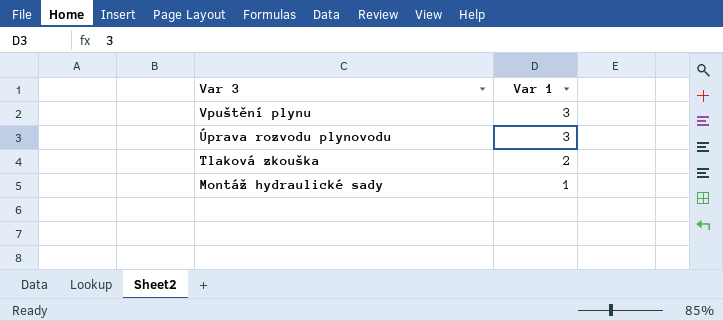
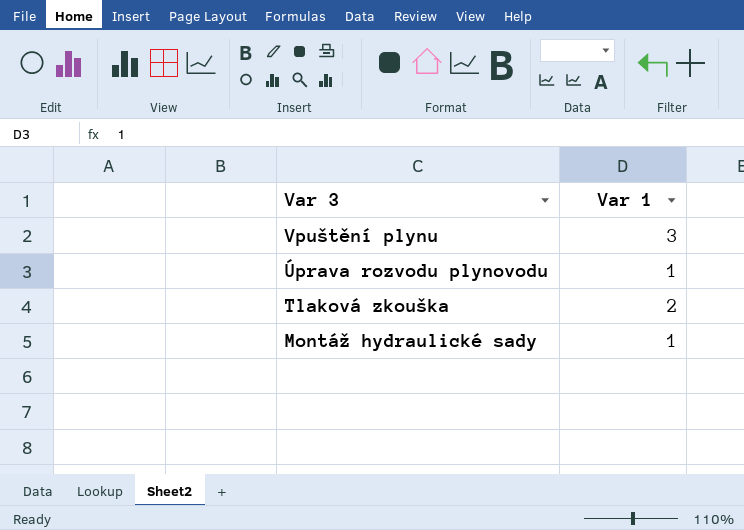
Úprava rozvodu plynovodu | Var 1: 3 -> 1

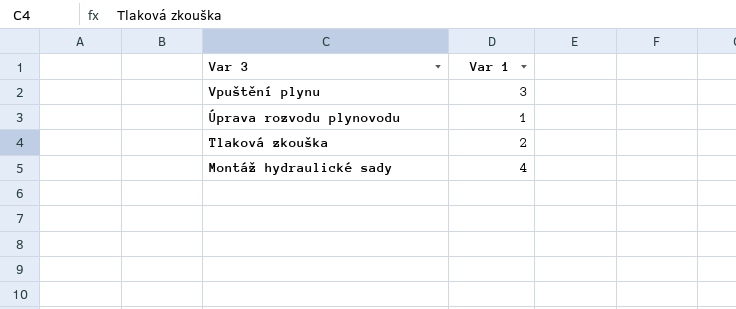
Montáž hydraulické sady | Var 1: 1 -> 4

